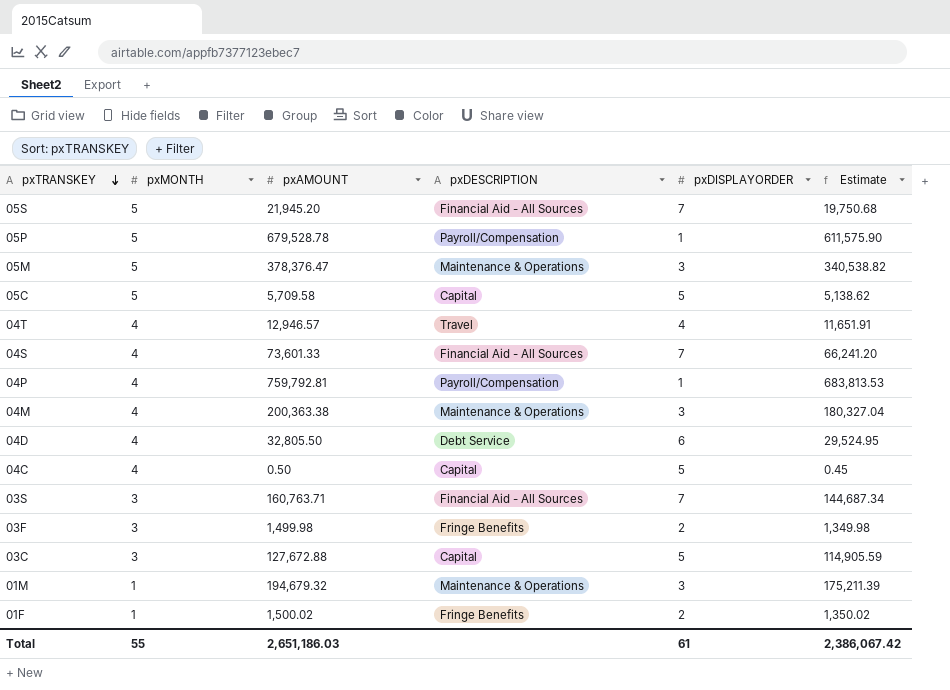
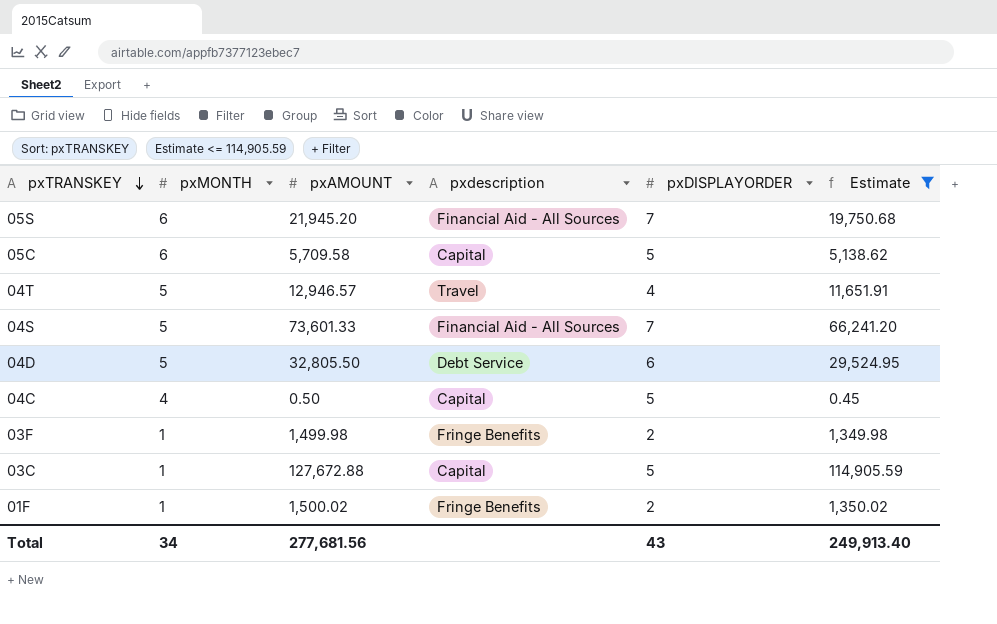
filter: none -> Estimate <= 114,905.59
column name: pxDESCRIPTION -> pxdescription
05S | pxMONTH: 5 -> 6
05C | pxMONTH: 5 -> 6
04T | pxMONTH: 4 -> 5
04S | pxMONTH: 4 -> 5
04D | pxMONTH: 4 -> 5
03F | pxMONTH: 3 -> 1
03C | pxMONTH: 3 -> 1
Total | pxMONTH: 55 -> 34
Total | pxAMOUNT: 2,651,186.03 -> 277,681.56
Total | pxDISPLAYORDER: 61 -> 43
Total | Estimate: 2,386,067.42 -> 249,913.40

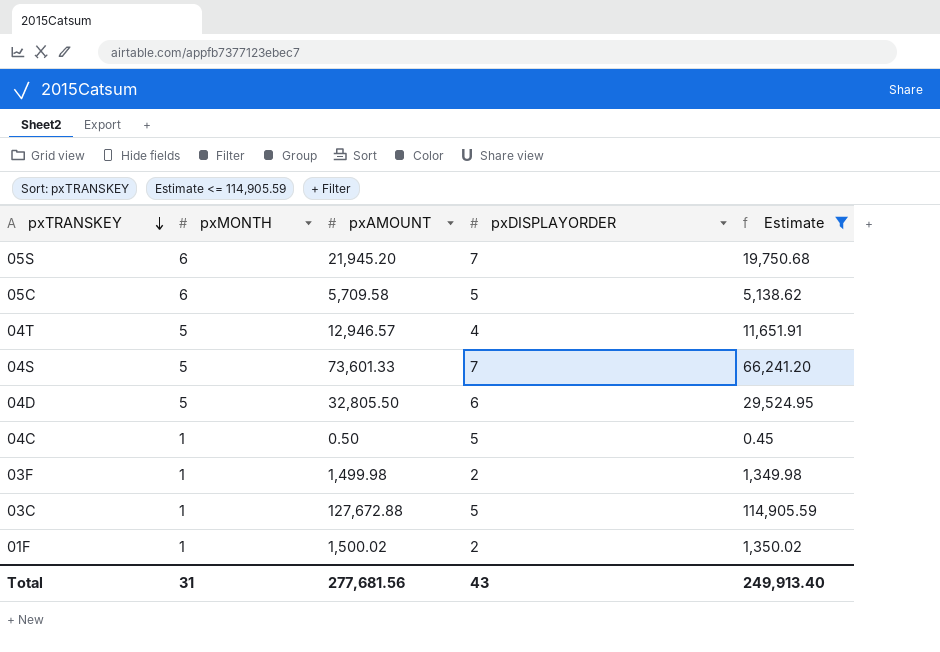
column pxdescription | position: 4 -> none
04C | pxMONTH: 4 -> 1
Total | pxMONTH: 34 -> 31

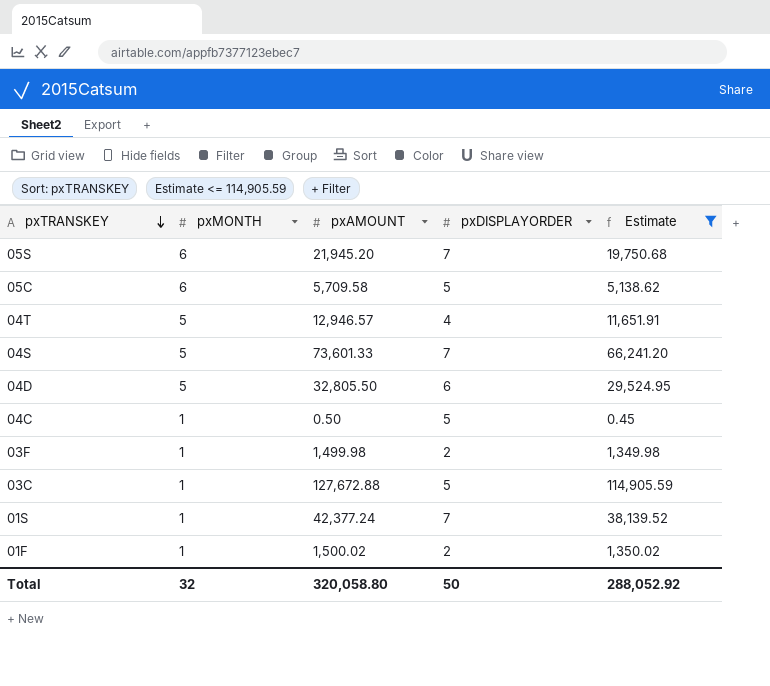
row 01S: none -> 1 | 42,377.24 | 7 | 38,139.52
Total | pxMONTH: 31 -> 32
Total | pxAMOUNT: 277,681.56 -> 320,058.80
Total | pxDISPLAYORDER: 43 -> 50
Total | Estimate: 249,913.40 -> 288,052.92

